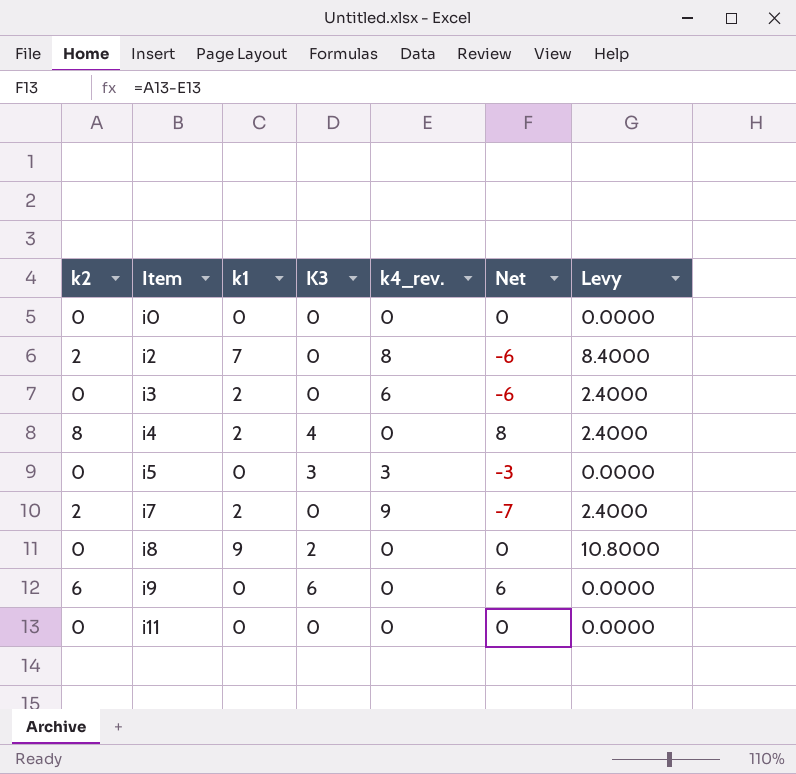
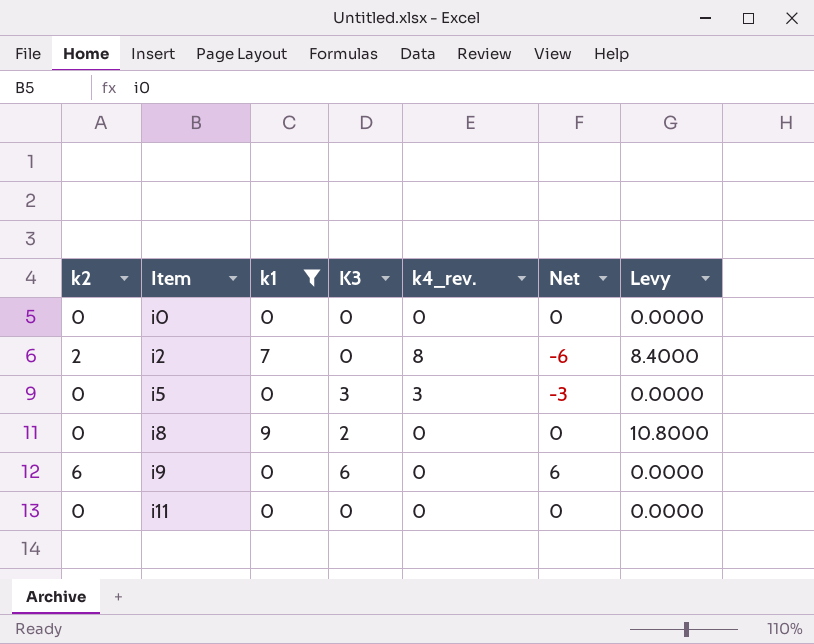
filter: none -> k1 != 2

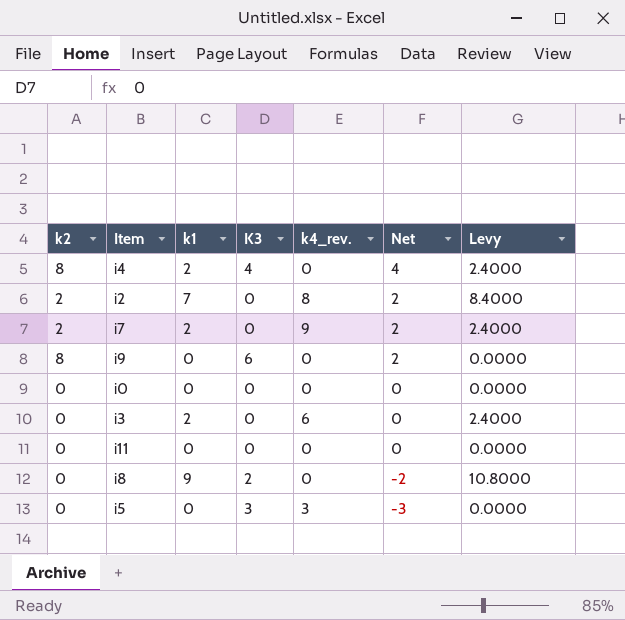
filter: k1 != 2 -> none
row order: Item ascending -> Net descending
column Net | formula: [k2] - [k4_rev.] -> [k2] - [K3]
i9 | k2: 6 -> 8

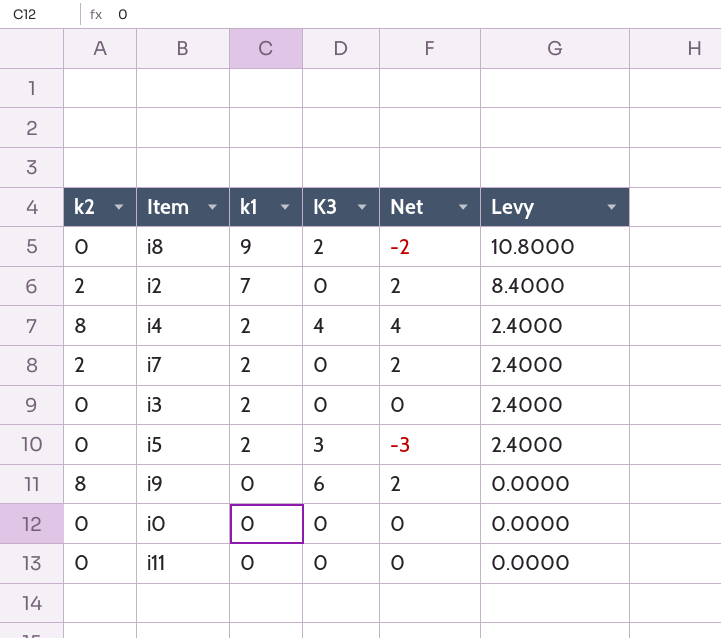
row order: Net descending -> k1 descending
column k4_rev. | position: 5 -> none
i5 | k1: 0 -> 2
i5 | Levy: 0.0000 -> 2.4000

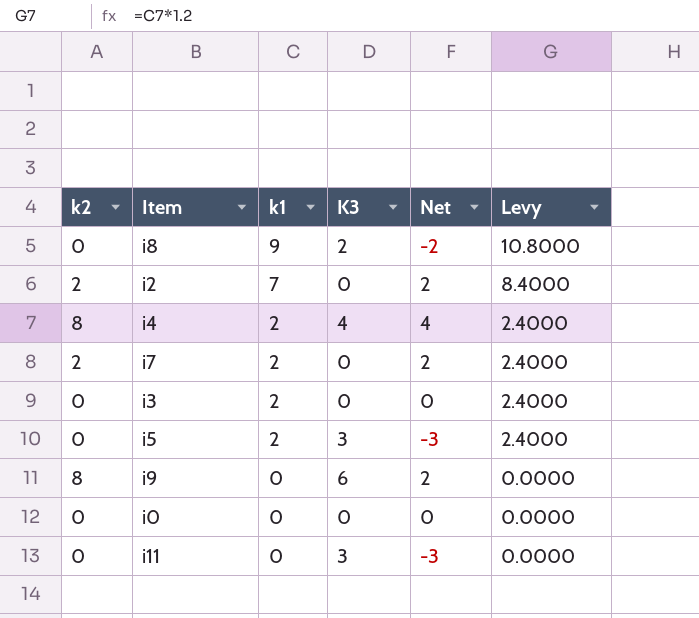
i11 | K3: 0 -> 3
i11 | Net: 0 -> -3

